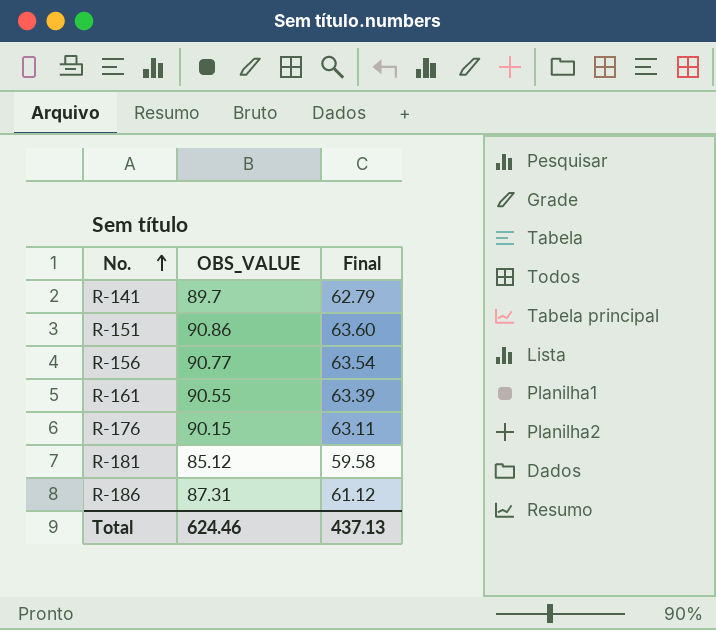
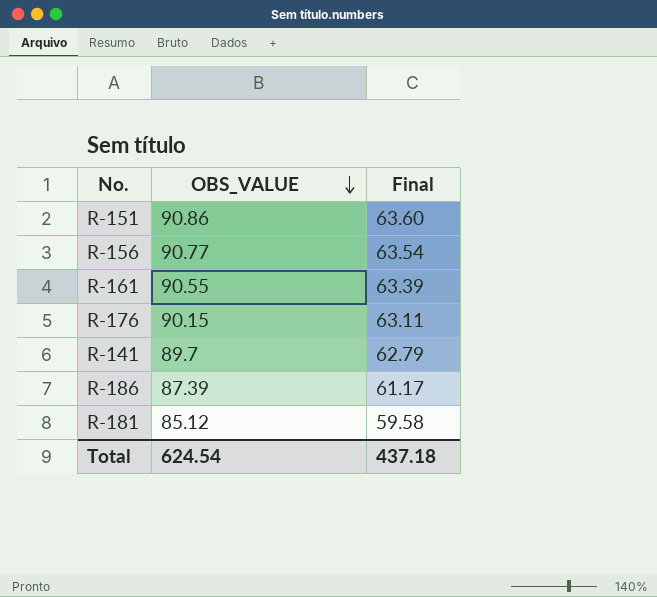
row order: No. ascending -> OBS_VALUE descending
R-186 | OBS_VALUE: 87.31 -> 87.39
R-186 | Final: 61.12 -> 61.17
Total | OBS_VALUE: 624.46 -> 624.54
Total | Final: 437.13 -> 437.18

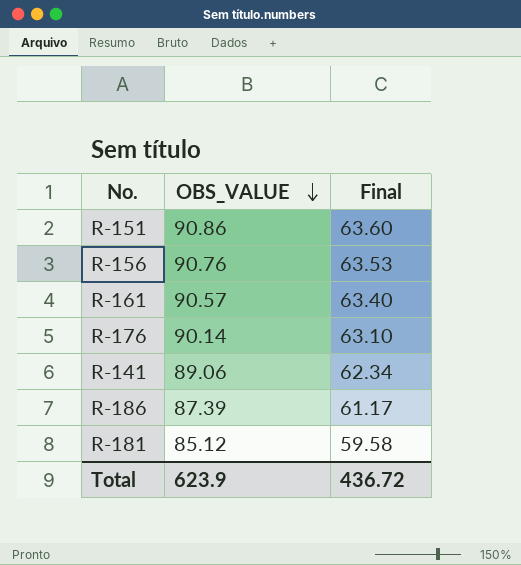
R-156 | OBS_VALUE: 90.77 -> 90.76
R-156 | Final: 63.54 -> 63.53
R-161 | OBS_VALUE: 90.55 -> 90.57
R-161 | Final: 63.39 -> 63.40
R-176 | OBS_VALUE: 90.15 -> 90.14
R-176 | Final: 63.11 -> 63.10
R-141 | OBS_VALUE: 89.7 -> 89.06
R-141 | Final: 62.79 -> 62.34
Total | OBS_VALUE: 624.54 -> 623.9
Total | Final: 437.18 -> 436.72

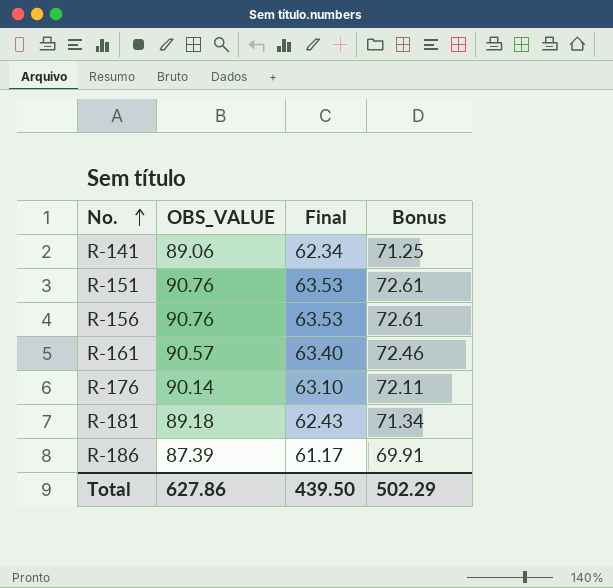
row order: OBS_VALUE descending -> No. ascending
column Bonus | formula: none -> [OBS_VALUE] * 0.8
R-151 | OBS_VALUE: 90.86 -> 90.76
R-151 | Final: 63.60 -> 63.53
R-181 | OBS_VALUE: 85.12 -> 89.18
R-181 | Final: 59.58 -> 62.43
Total | OBS_VALUE: 623.9 -> 627.86
Total | Final: 436.72 -> 439.50

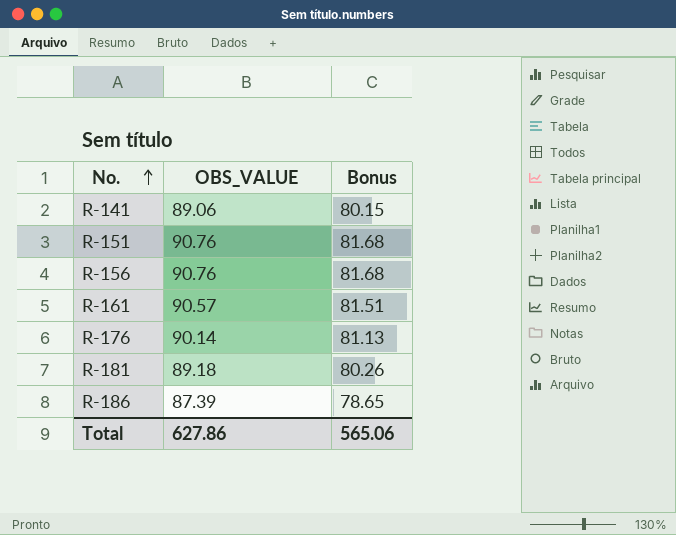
column Final | formula: [OBS_VALUE] * 0.7 -> none
column Bonus | formula: [OBS_VALUE] * 0.8 -> [OBS_VALUE] * 0.9
Total | Bonus: 502.29 -> 565.06

